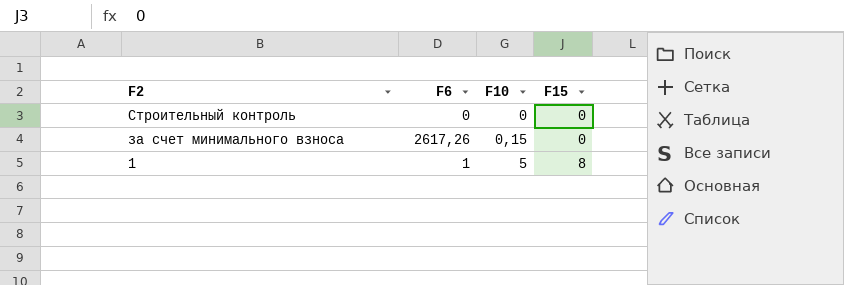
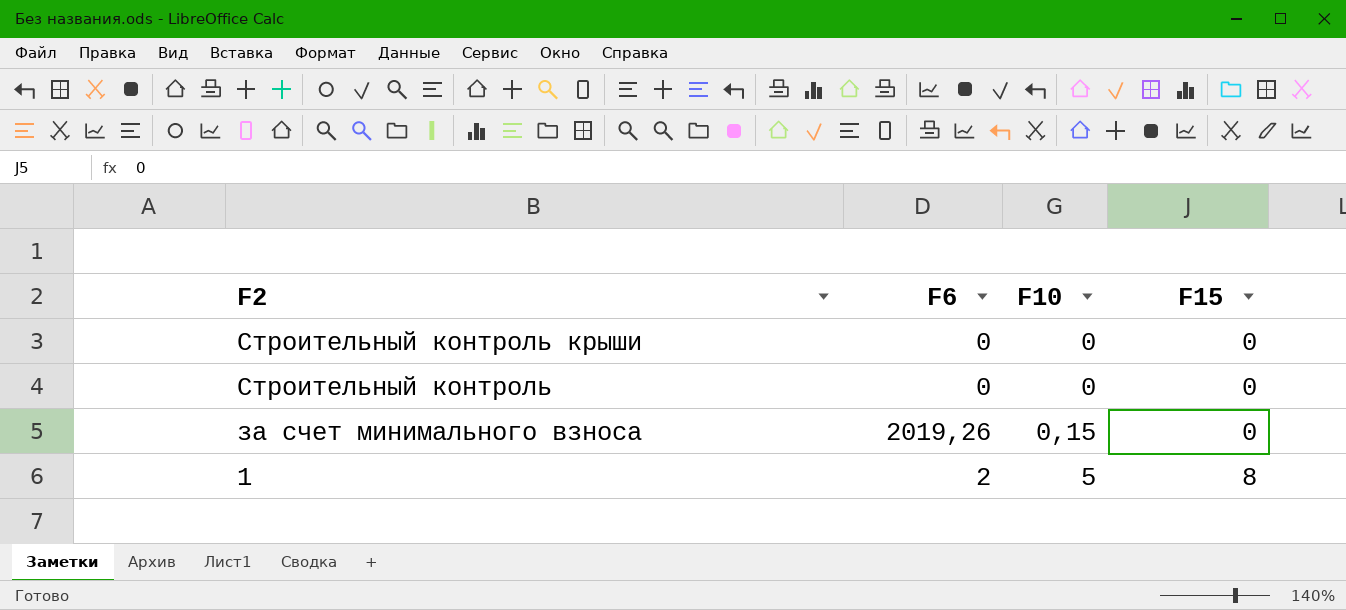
row Строительный контроль крыши: none -> 0 | 0 | 0
за счет минимального взноса | F6: 2617,26 -> 2019,26
1 | F6: 1 -> 2

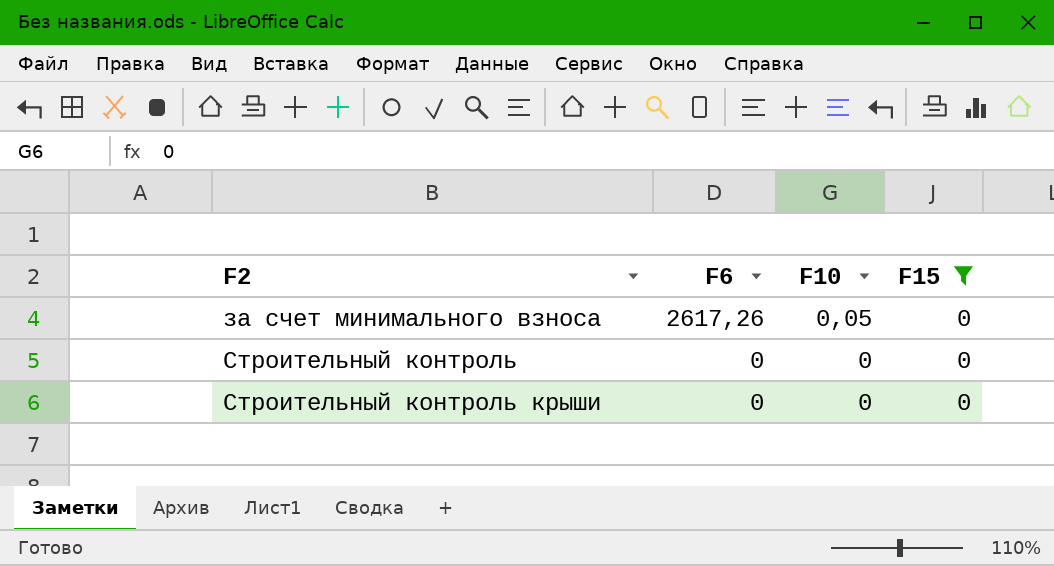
filter: none -> F15 = 0
row order: F2 descending -> F2 ascending
за счет минимального взноса | F6: 2019,26 -> 2617,26
за счет минимального взноса | F10: 0,15 -> 0,05

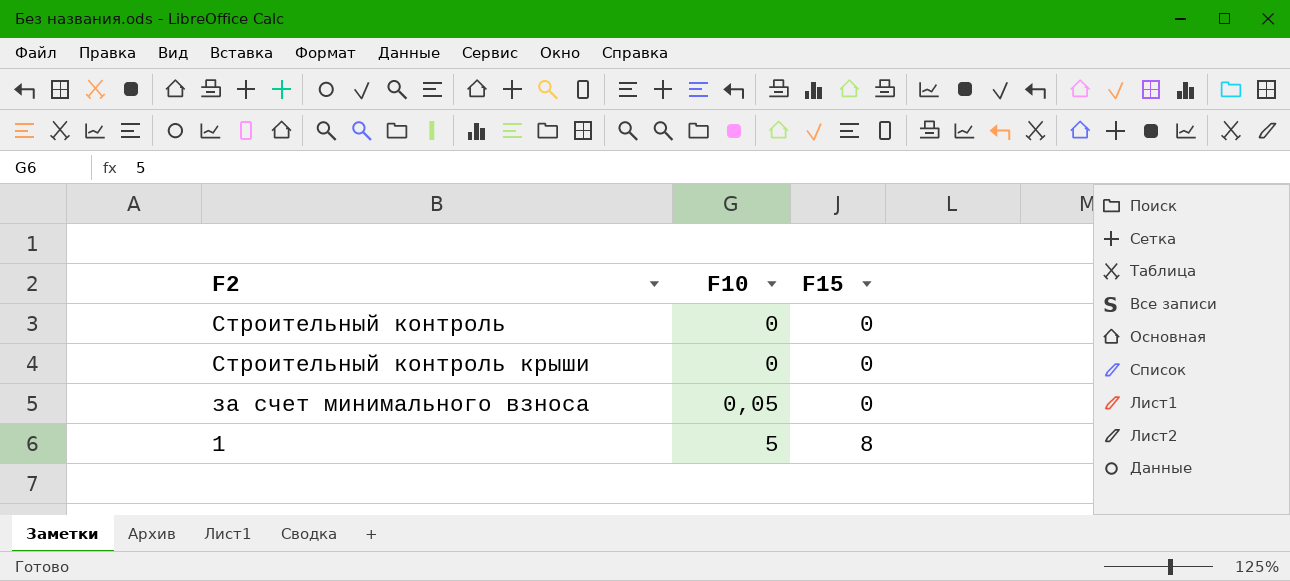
filter: F15 = 0 -> none
row order: F2 ascending -> F10 ascending
column F6 | position: 2 -> none

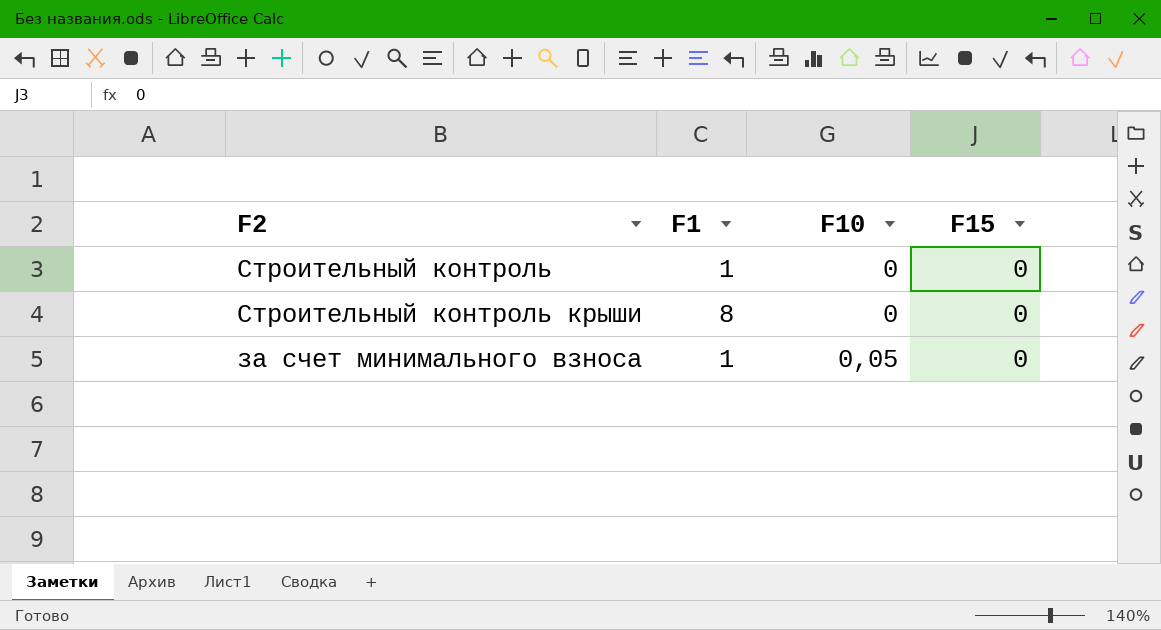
column F1 | position: none -> 2
row 1: 5 | 8 -> none

